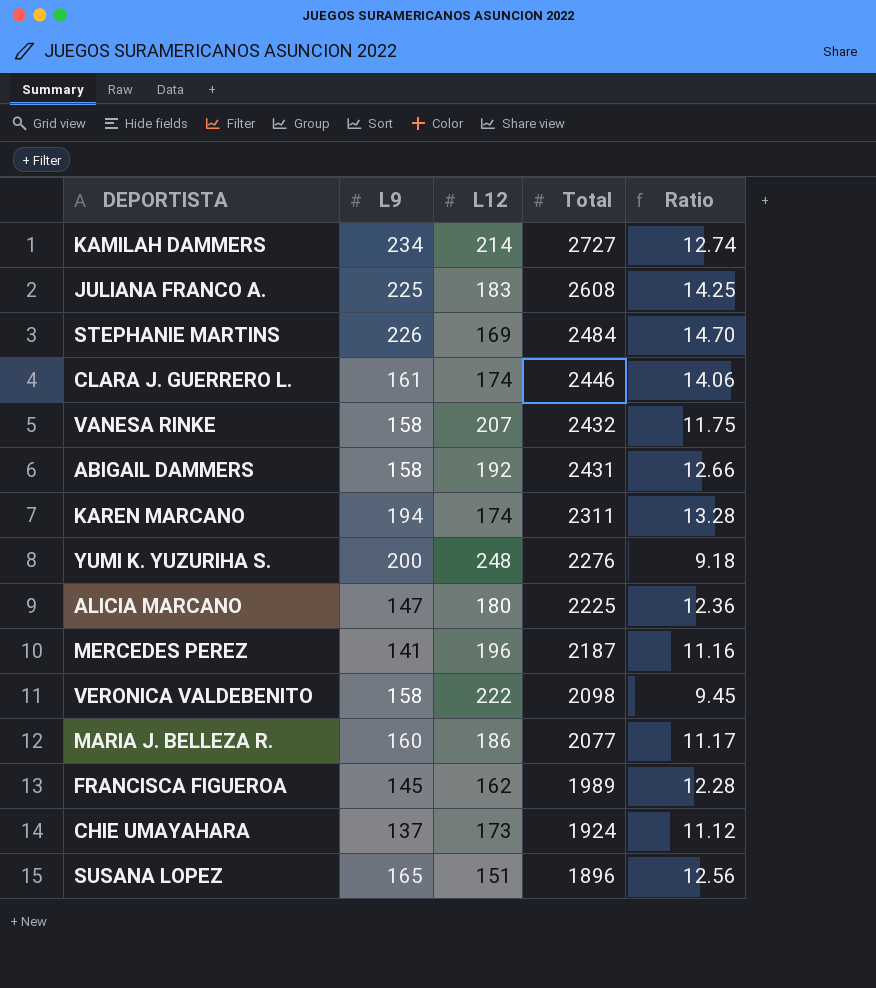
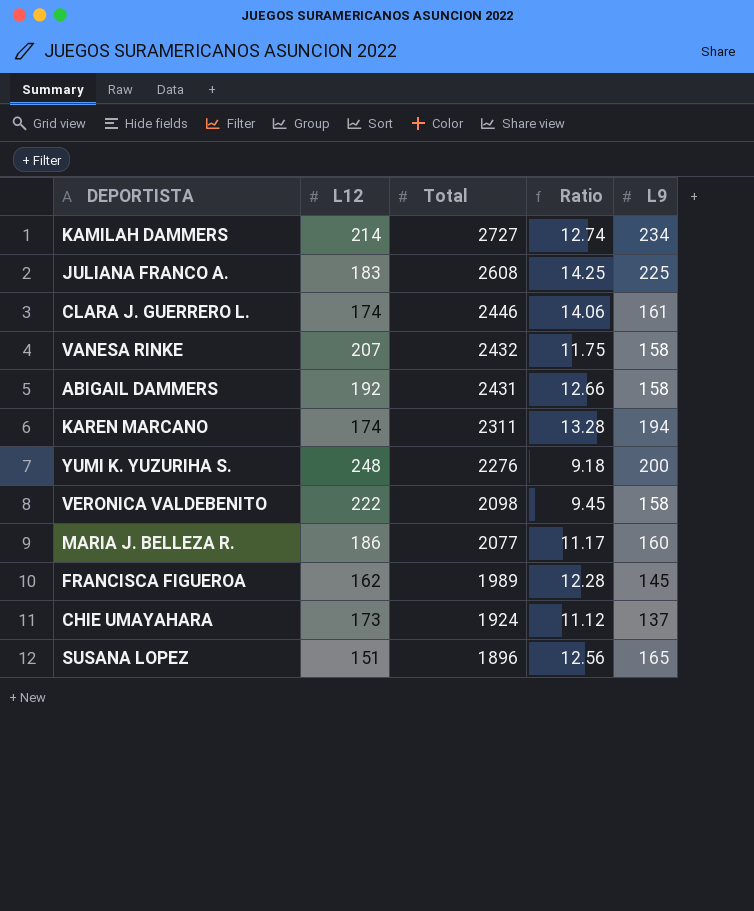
column L9 | position: 2 -> 5
row STEPHANIE MARTINS: 226 | 169 | 2484 | 14.70 -> none
row ALICIA MARCANO: 147 | 180 | 2225 | 12.36 -> none
row MERCEDES PEREZ: 141 | 196 | 2187 | 11.16 -> none

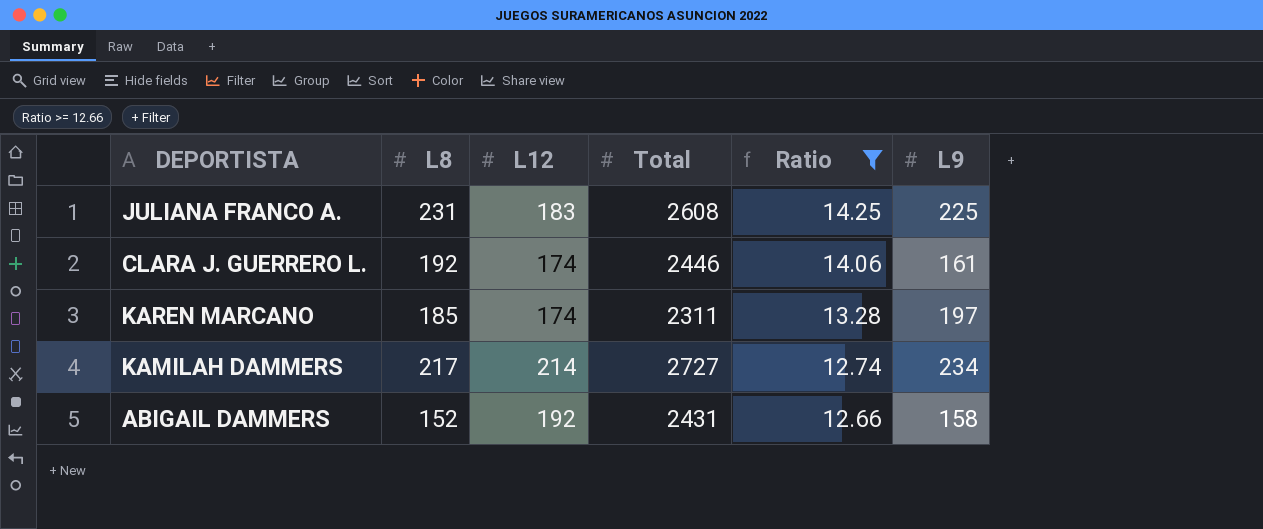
filter: none -> Ratio >= 12.66
row order: Total descending -> Ratio descending
column L8 | position: none -> 2
KAREN MARCANO | L9: 194 -> 197

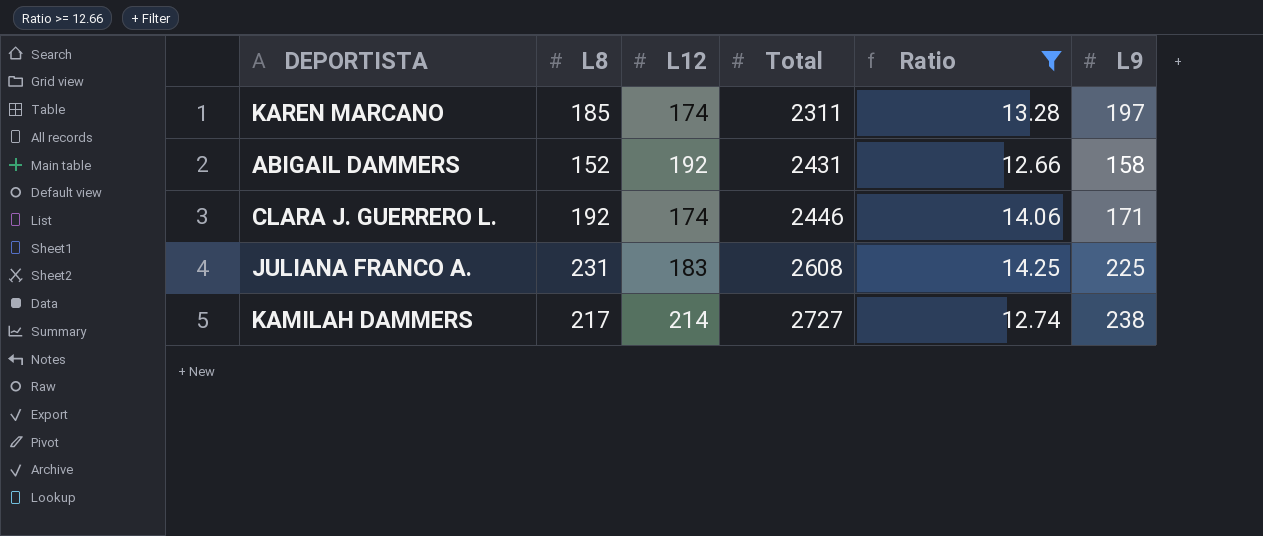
row order: Ratio descending -> Total ascending
CLARA J. GUERRERO L. | L9: 161 -> 171
KAMILAH DAMMERS | L9: 234 -> 238

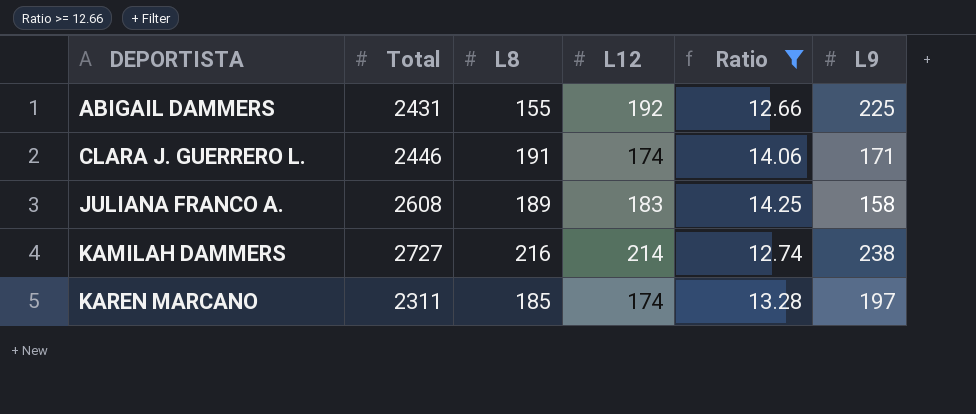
row order: Total ascending -> DEPORTISTA ascending
column Total | position: 4 -> 2
ABIGAIL DAMMERS | L8: 152 -> 155
ABIGAIL DAMMERS | L9: 158 -> 225
CLARA J. GUERRERO L. | L8: 192 -> 191
JULIANA FRANCO A. | L8: 231 -> 189
JULIANA FRANCO A. | L9: 225 -> 158
KAMILAH DAMMERS | L8: 217 -> 216

